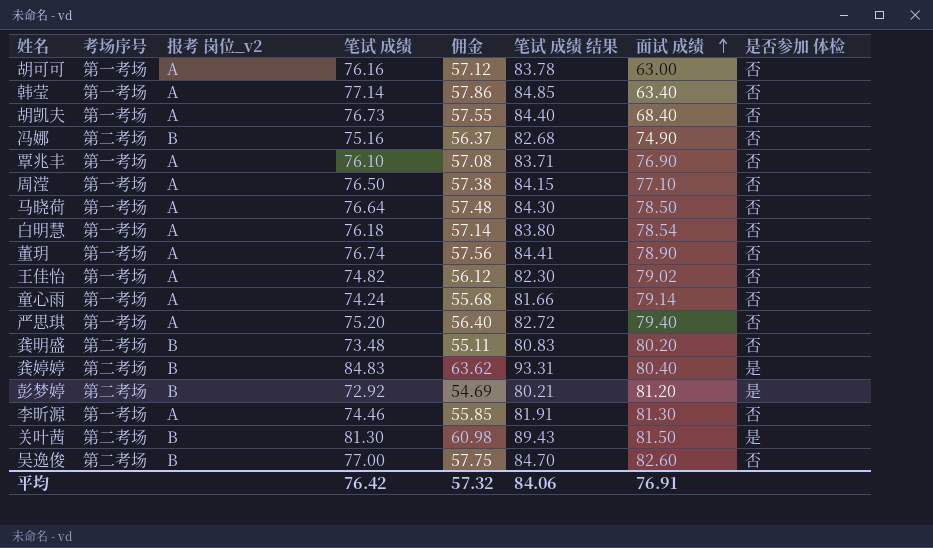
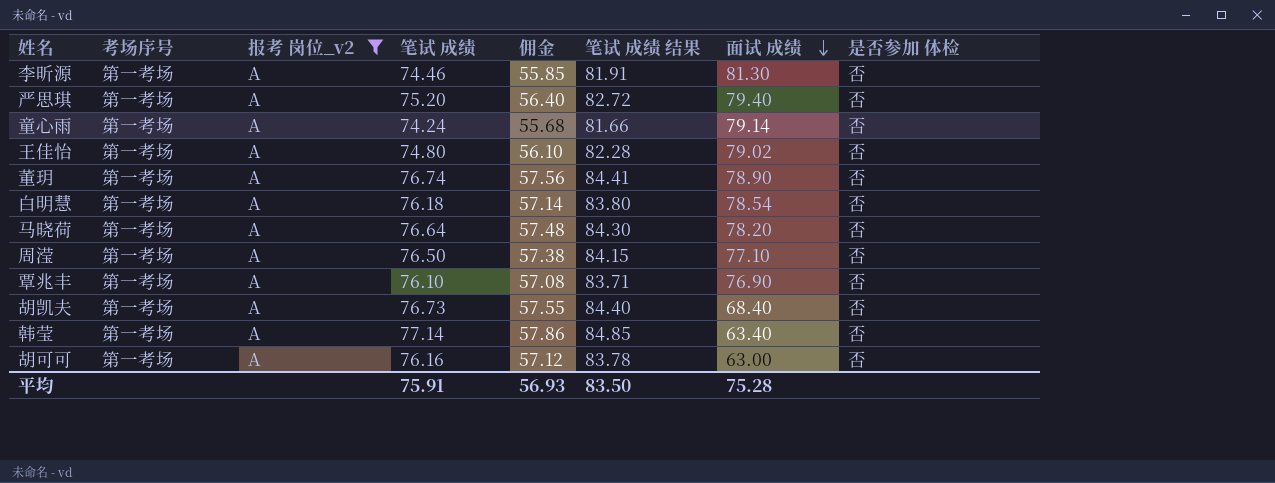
filter: none -> 报考 岗位_v2 = A
row order: 面试 成绩 ascending -> 面试 成绩 descending
王佳怡 | 笔试 成绩: 74.82 -> 74.80
王佳怡 | 佣金: 56.12 -> 56.10
王佳怡 | 笔试 成绩 结果: 82.30 -> 82.28
马晓荷 | 面试 成绩: 78.50 -> 78.20
平均 | 笔试 成绩: 76.42 -> 75.91
平均 | 佣金: 57.32 -> 56.93
平均 | 笔试 成绩 结果: 84.06 -> 83.50
平均 | 面试 成绩: 76.91 -> 75.28

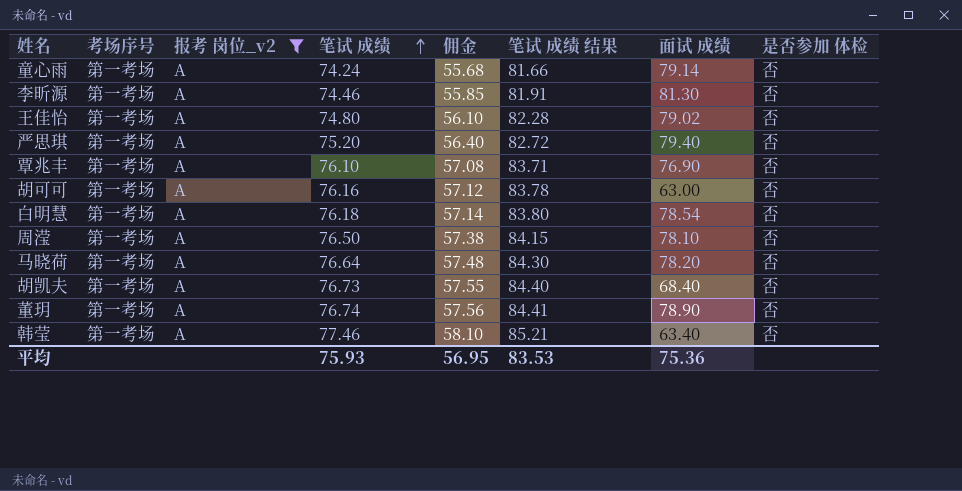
row order: 面试 成绩 descending -> 笔试 成绩 ascending
周滢 | 面试 成绩: 77.10 -> 78.10
韩莹 | 笔试 成绩: 77.14 -> 77.46
韩莹 | 佣金: 57.86 -> 58.10
韩莹 | 笔试 成绩 结果: 84.85 -> 85.21
平均 | 笔试 成绩: 75.91 -> 75.93
平均 | 佣金: 56.93 -> 56.95
平均 | 笔试 成绩 结果: 83.50 -> 83.53
平均 | 面试 成绩: 75.28 -> 75.36

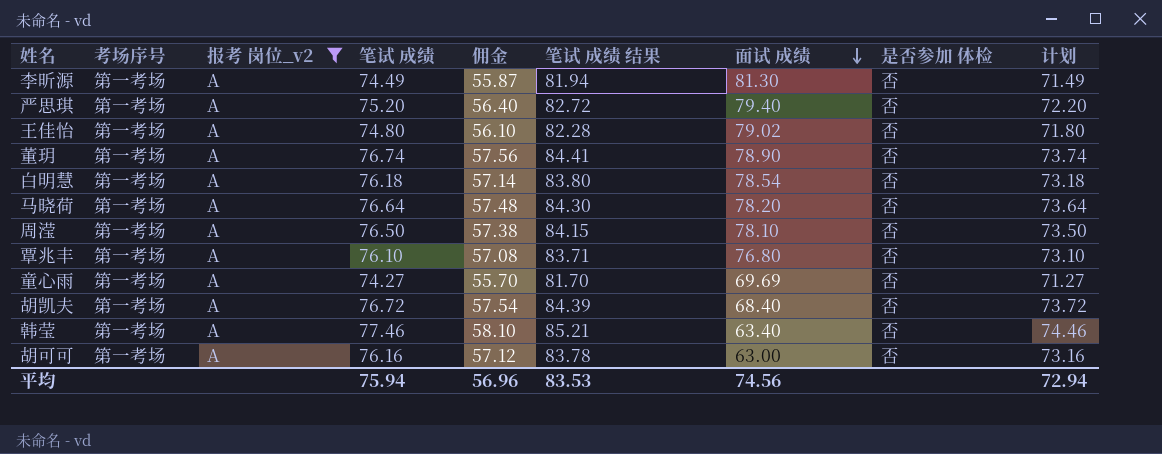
row order: 笔试 成绩 ascending -> 面试 成绩 descending
column 计划 | formula: none -> [笔试 成绩] - 3
李昕源 | 笔试 成绩: 74.46 -> 74.49
李昕源 | 佣金: 55.85 -> 55.87
李昕源 | 笔试 成绩 结果: 81.91 -> 81.94
覃兆丰 | 面试 成绩: 76.90 -> 76.80
童心雨 | 笔试 成绩: 74.24 -> 74.27
童心雨 | 佣金: 55.68 -> 55.70
童心雨 | 笔试 成绩 结果: 81.66 -> 81.70
童心雨 | 面试 成绩: 79.14 -> 69.69
胡凯夫 | 笔试 成绩: 76.73 -> 76.72
胡凯夫 | 佣金: 57.55 -> 57.54
胡凯夫 | 笔试 成绩 结果: 84.40 -> 84.39
平均 | 笔试 成绩: 75.93 -> 75.94
平均 | 佣金: 56.95 -> 56.96
平均 | 面试 成绩: 75.36 -> 74.56

